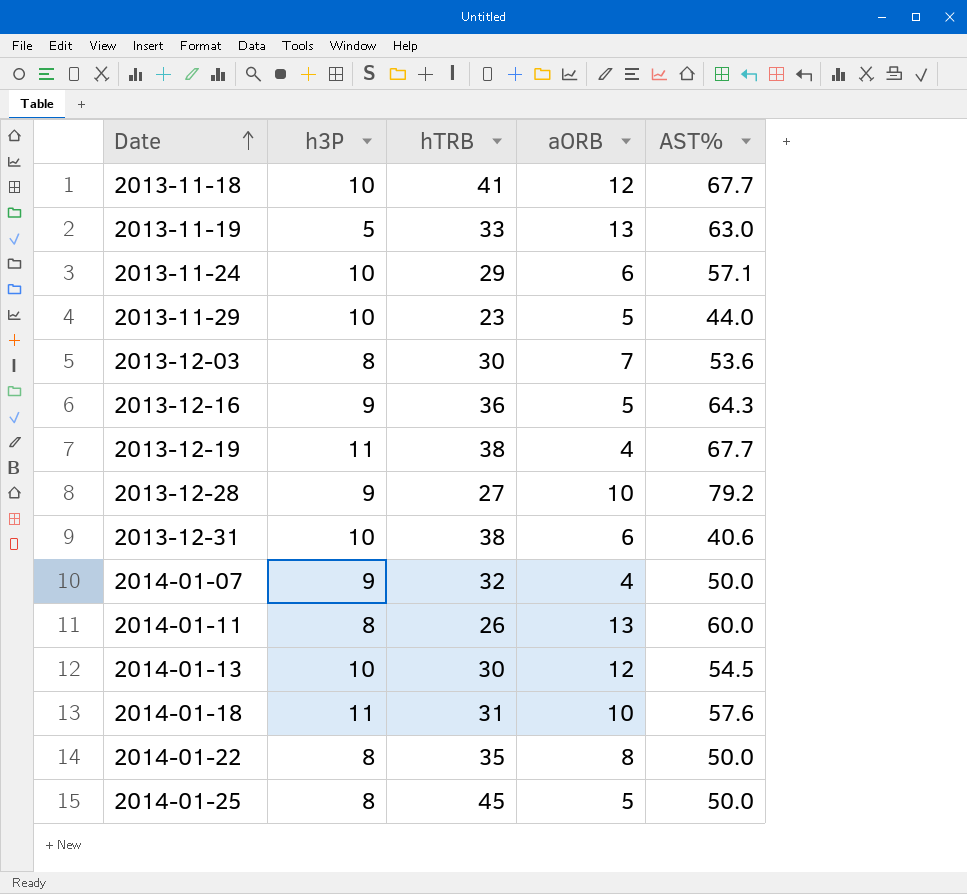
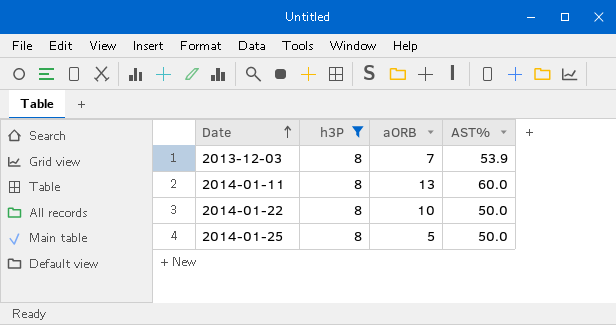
filter: none -> h3P = 8
column hTRB | position: 3 -> none
2013-12-03 | AST%: 53.6 -> 53.9
2014-01-22 | aORB: 8 -> 10

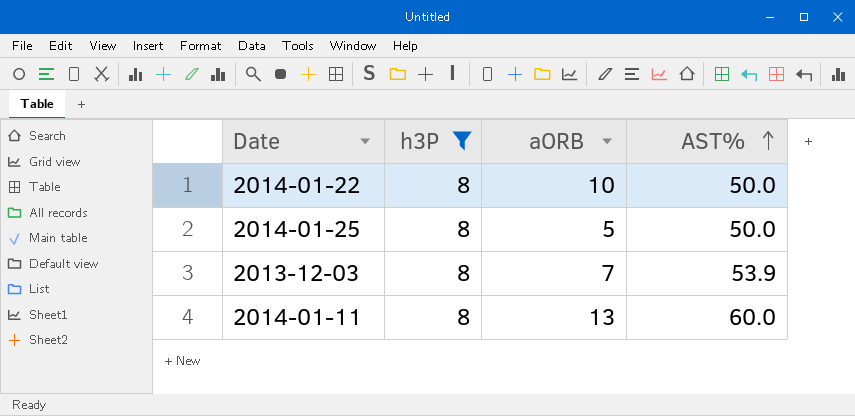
row order: Date ascending -> AST% ascending

